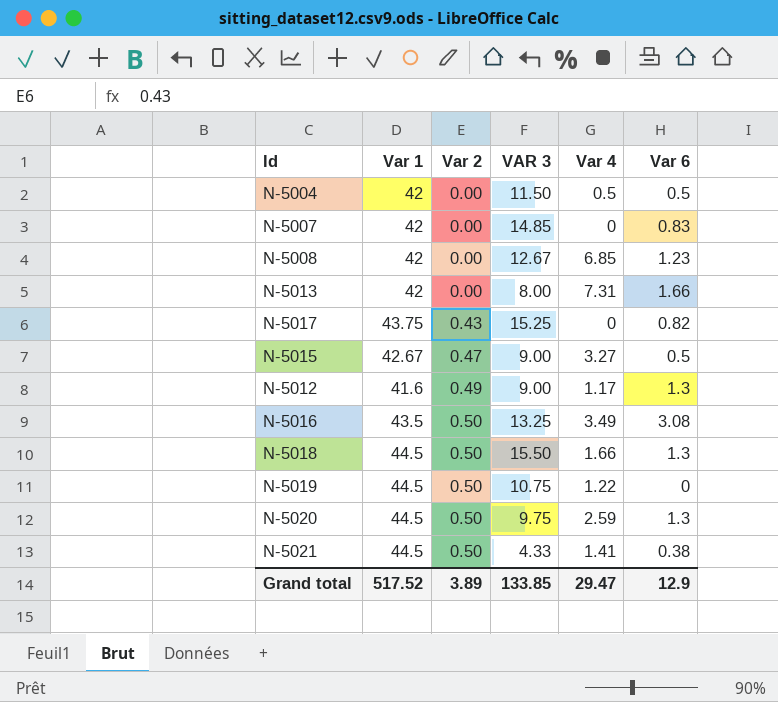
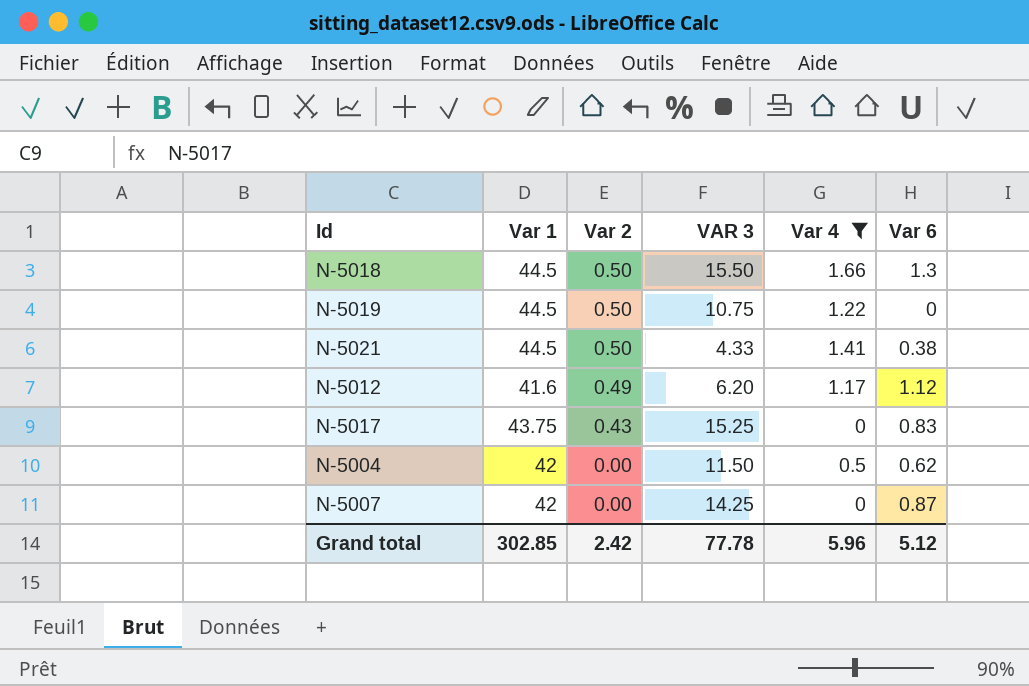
filter: none -> Var 4 <= 1.66
row order: Var 2 ascending -> Var 2 descending
N-5012 | VAR 3: 9.00 -> 6.20
N-5012 | Var 6: 1.3 -> 1.12
N-5017 | Var 6: 0.82 -> 0.83
N-5004 | Var 6: 0.5 -> 0.62
N-5007 | VAR 3: 14.85 -> 14.25
N-5007 | Var 6: 0.83 -> 0.87
Grand total | Var 1: 517.52 -> 302.85
Grand total | Var 2: 3.89 -> 2.42
Grand total | VAR 3: 133.85 -> 77.78
Grand total | Var 4: 29.47 -> 5.96
Grand total | Var 6: 12.9 -> 5.12

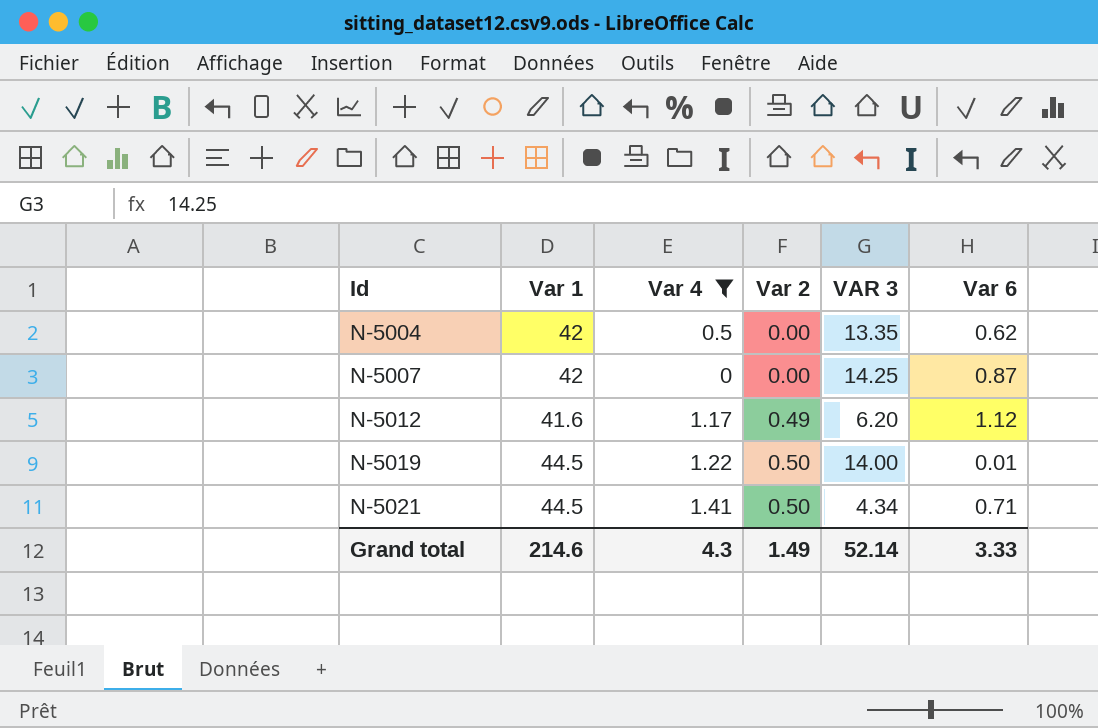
row order: Var 2 descending -> Id ascending
column Var 4 | position: 5 -> 3
row N-5018: 44.5 | 0.50 | 15.50 | 1.66 | 1.3 -> none
row N-5017: 43.75 | 0.43 | 15.25 | 0 | 0.83 -> none
N-5004 | VAR 3: 11.50 -> 13.35
N-5019 | VAR 3: 10.75 -> 14.00
N-5019 | Var 6: 0 -> 0.01
N-5021 | VAR 3: 4.33 -> 4.34
N-5021 | Var 6: 0.38 -> 0.71
Grand total | Var 1: 302.85 -> 214.6
Grand total | Var 4: 5.96 -> 4.3
Grand total | Var 2: 2.42 -> 1.49
Grand total | VAR 3: 77.78 -> 52.14
Grand total | Var 6: 5.12 -> 3.33

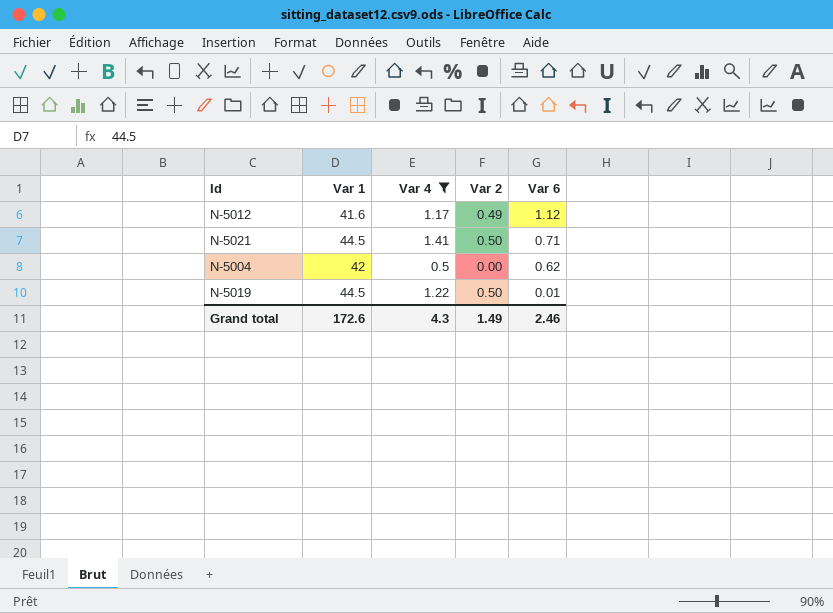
row order: Id ascending -> Var 6 descending
column VAR 3 | position: 5 -> none
row N-5007: 42 | 0 | 0.00 | 14.25 | 0.87 -> none
Grand total | Var 1: 214.6 -> 172.6
Grand total | Var 6: 3.33 -> 2.46

